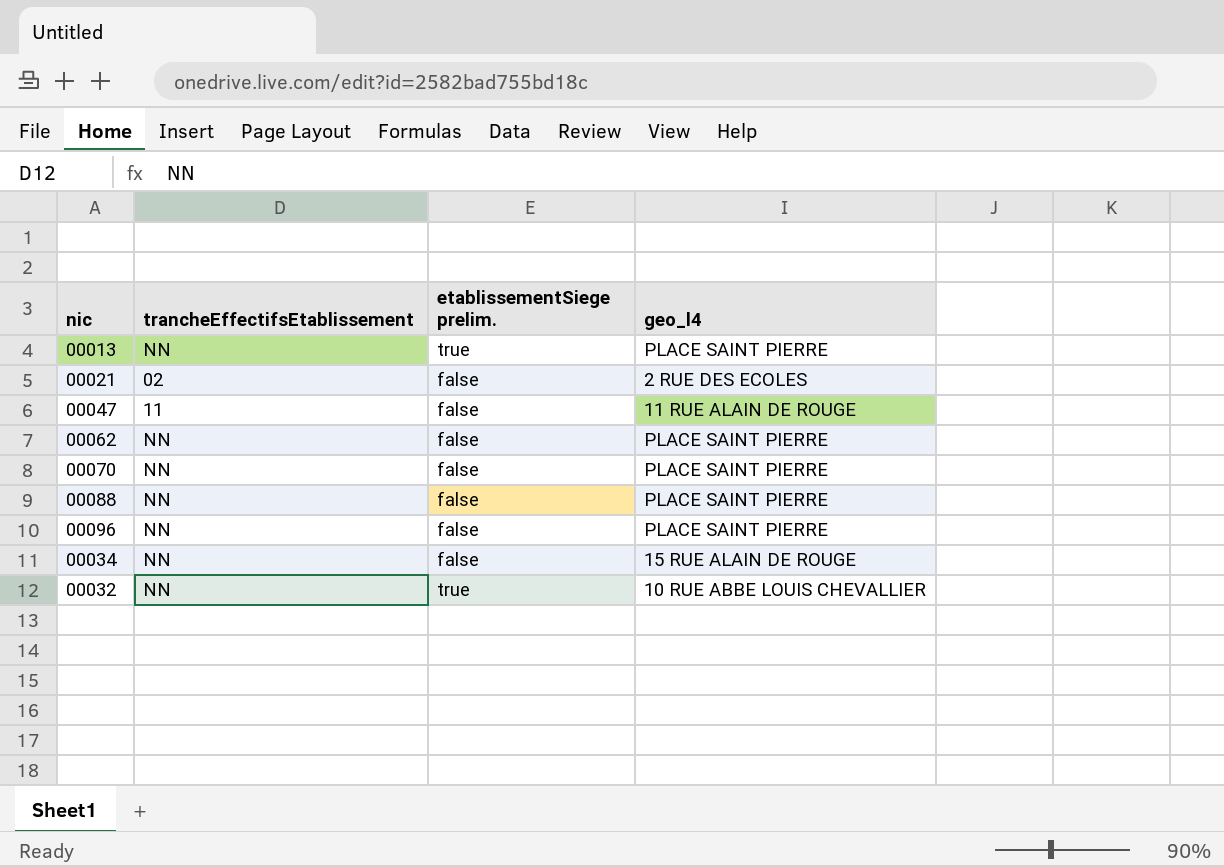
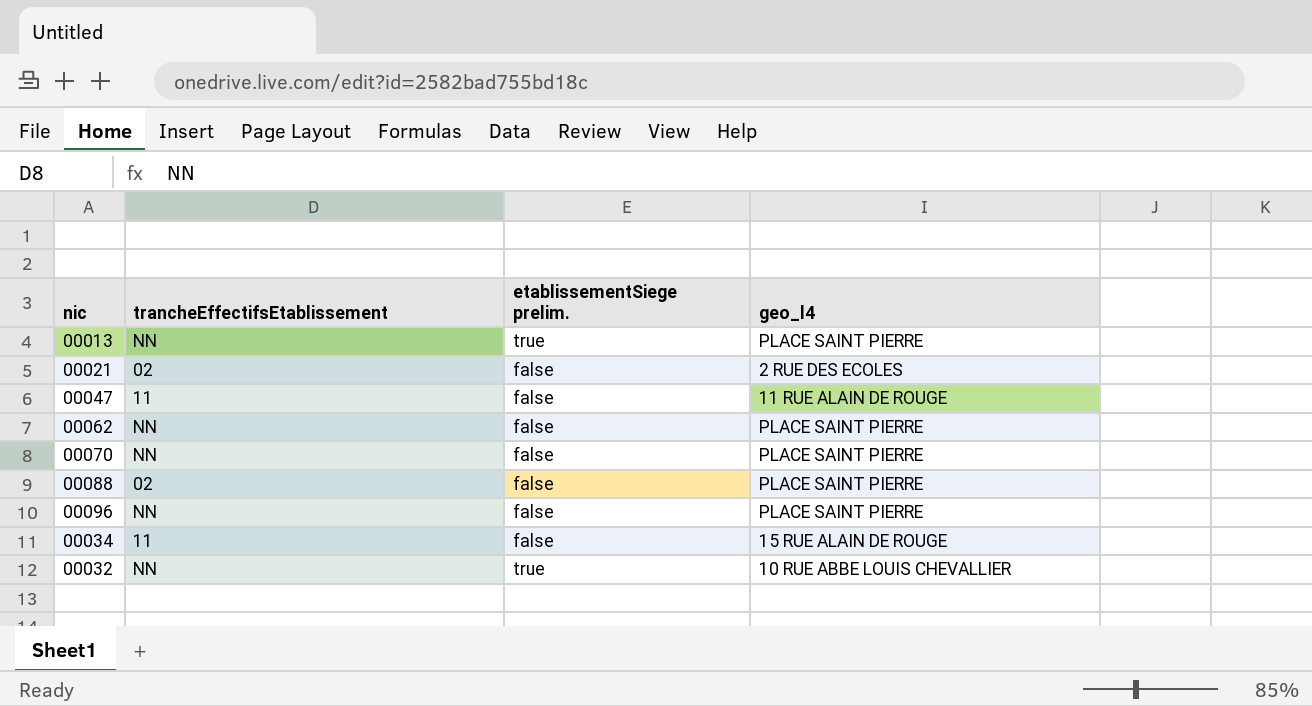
00088 | trancheEffectifsEtablissement: NN -> 02
00034 | trancheEffectifsEtablissement: NN -> 11

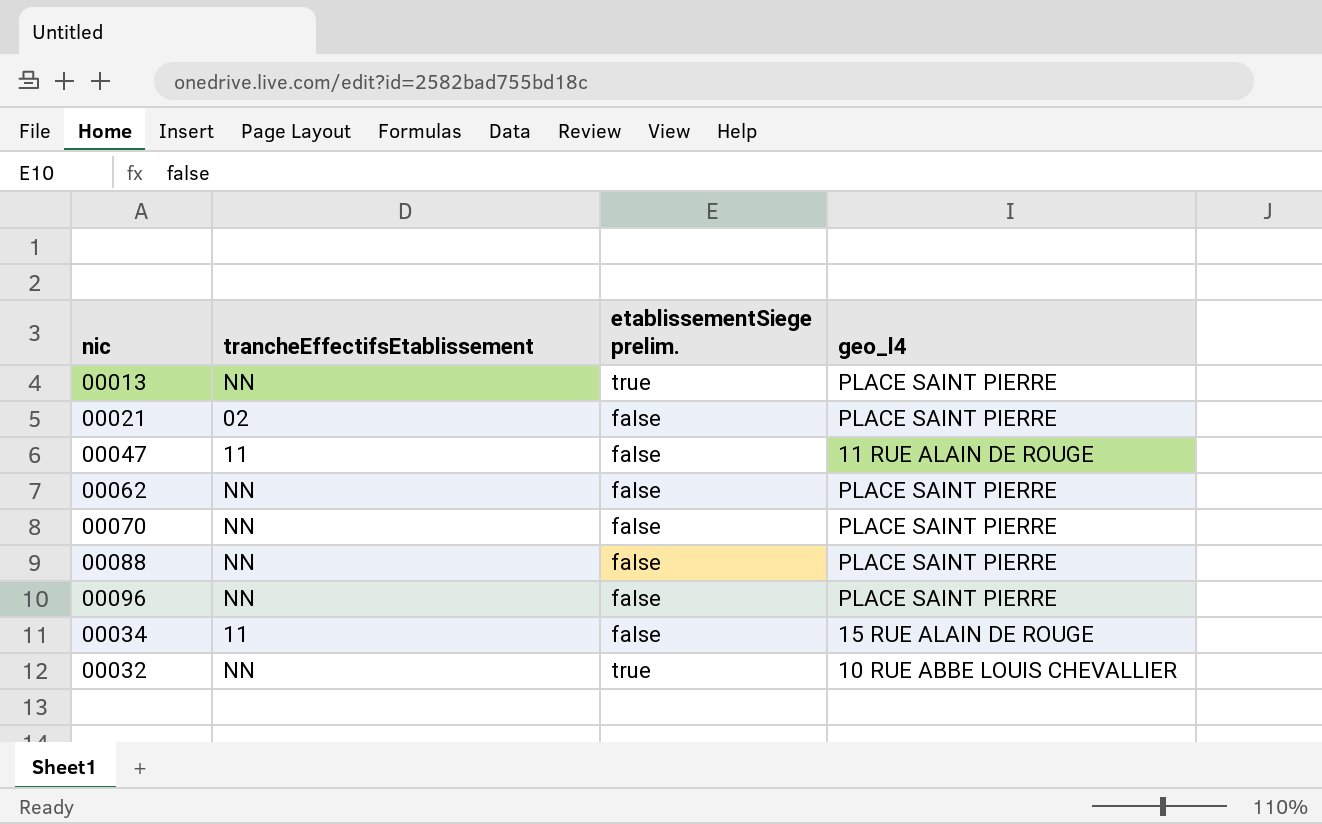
00021 | geo_l4: 2 RUE DES ECOLES -> PLACE SAINT PIERRE
00088 | trancheEffectifsEtablissement: 02 -> NN

